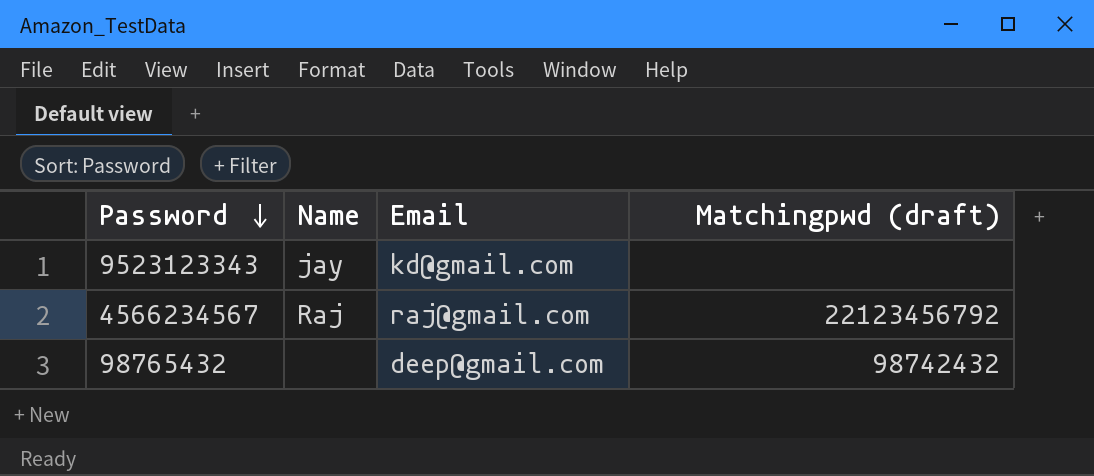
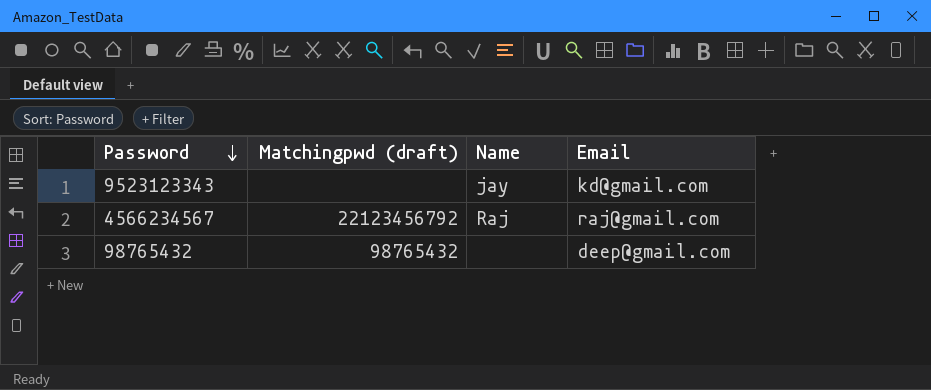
column Matchingpwd (draft) | position: 4 -> 2
98765432 | Matchingpwd (draft): 98742432 -> 98765432

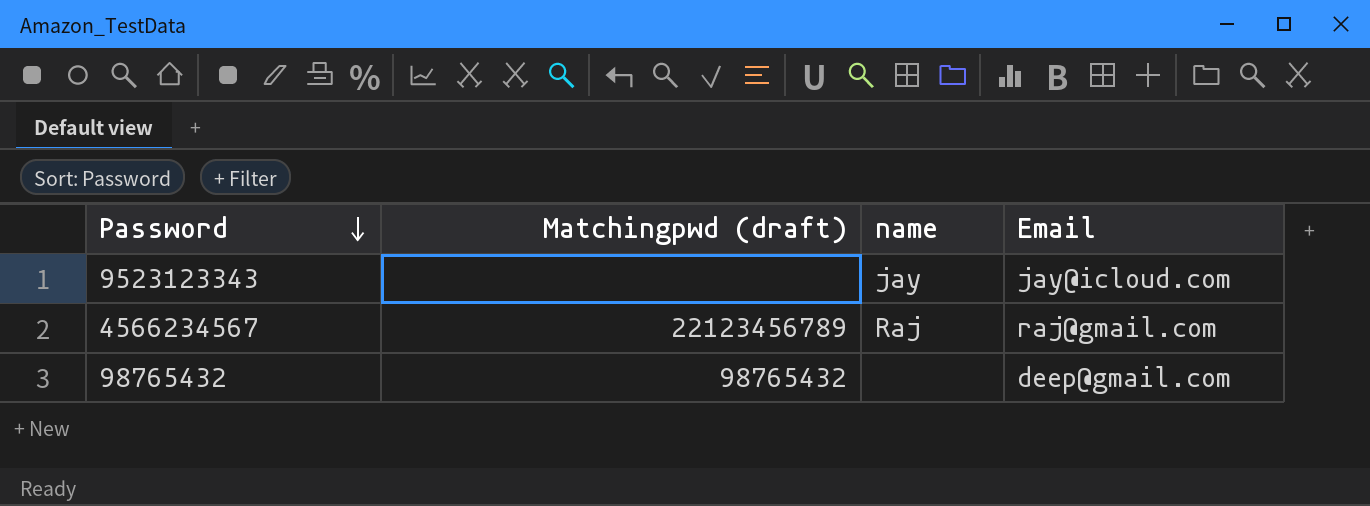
column name: Name -> name
9523123343 | Email: kd@gmail.com -> jay@icloud.com
4566234567 | Matchingpwd (draft): 22123456792 -> 22123456789

